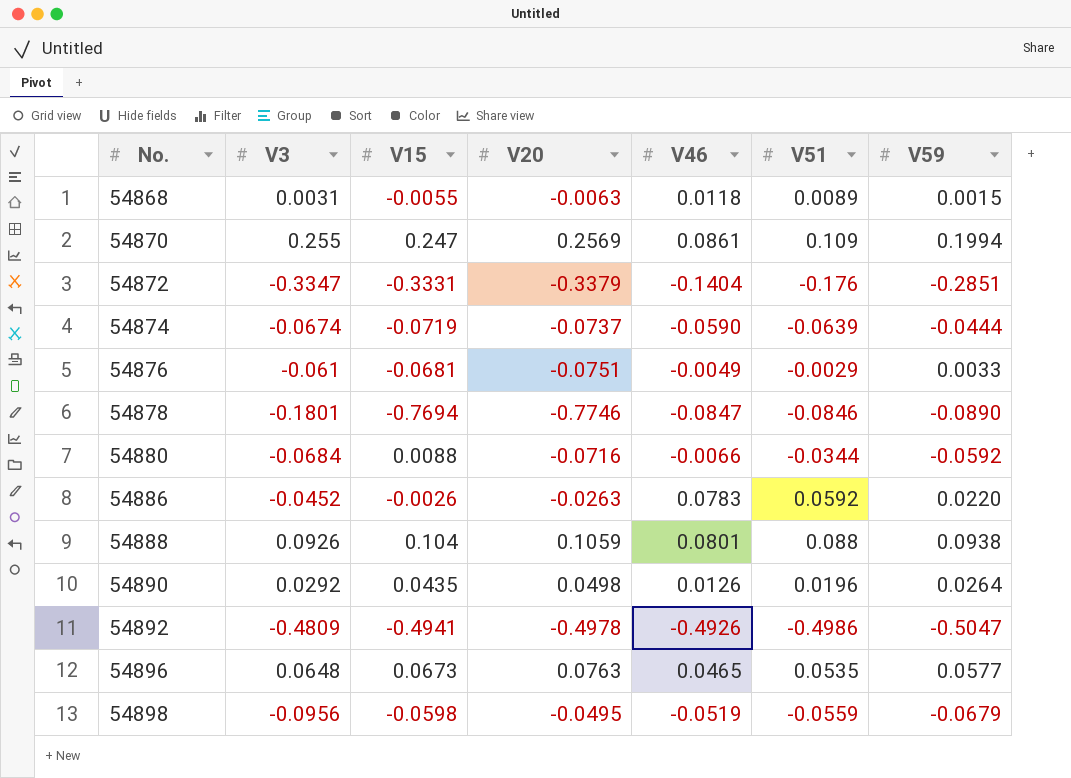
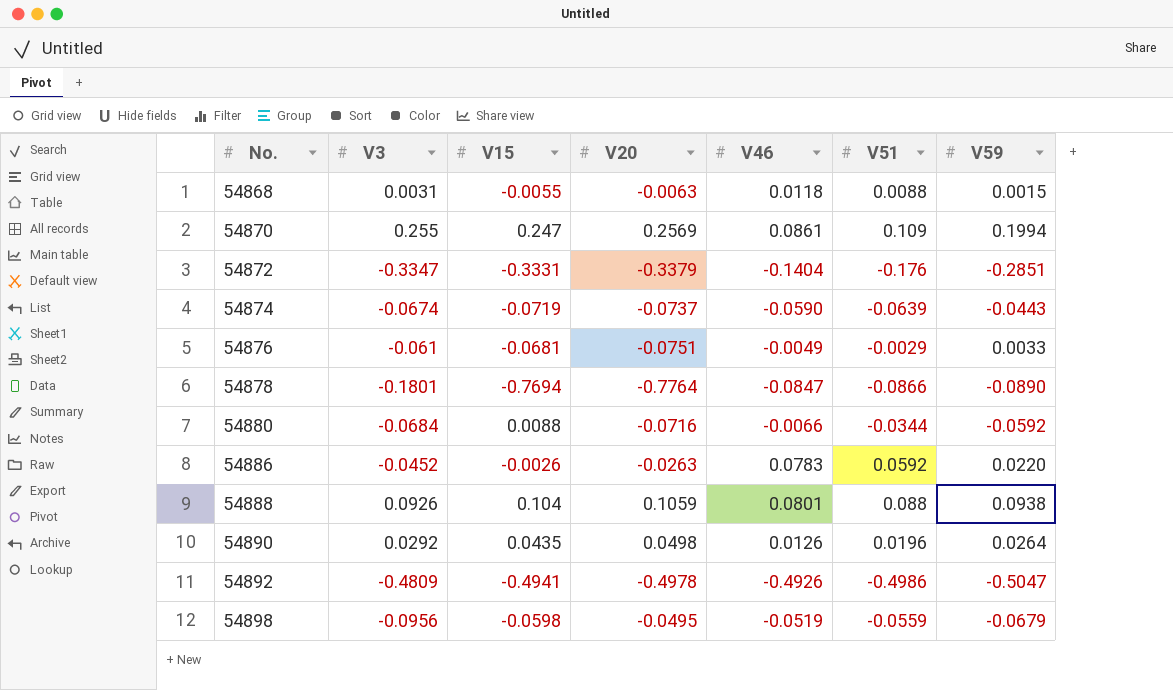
row 54896: 0.0648 | 0.0673 | 0.0763 | 0.0465 | 0.0535 | 0.0577 -> none
54868 | V51: 0.0089 -> 0.0088
54874 | V59: -0.0444 -> -0.0443
54878 | V20: -0.7746 -> -0.7764
54878 | V51: -0.0846 -> -0.0866

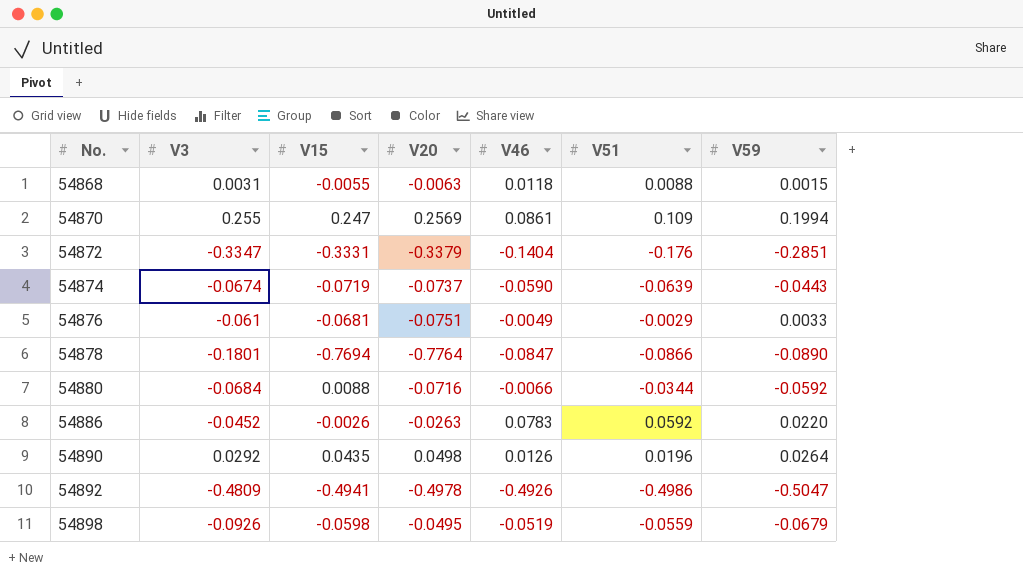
row 54888: 0.0926 | 0.104 | 0.1059 | 0.0801 | 0.088 | 0.0938 -> none
54898 | V3: -0.0956 -> -0.0926

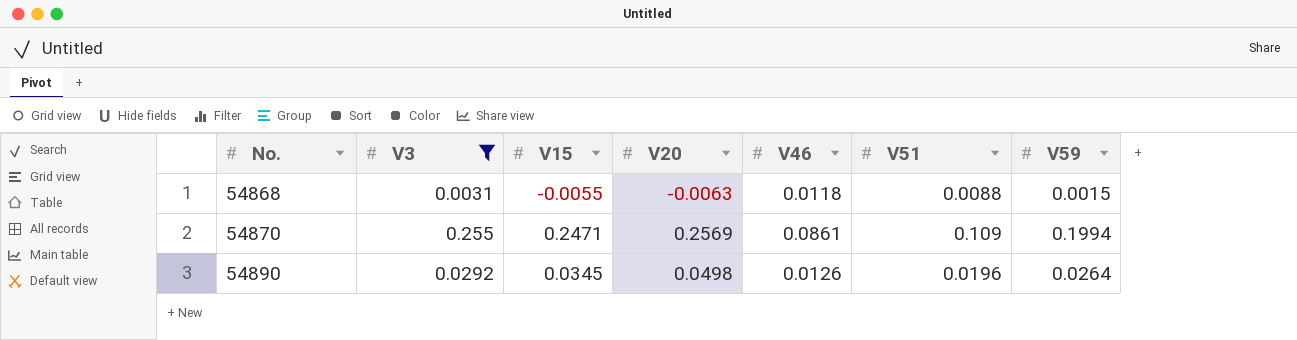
filter: none -> V3 >= 0.0031
54870 | V15: 0.247 -> 0.2471
54890 | V15: 0.0435 -> 0.0345

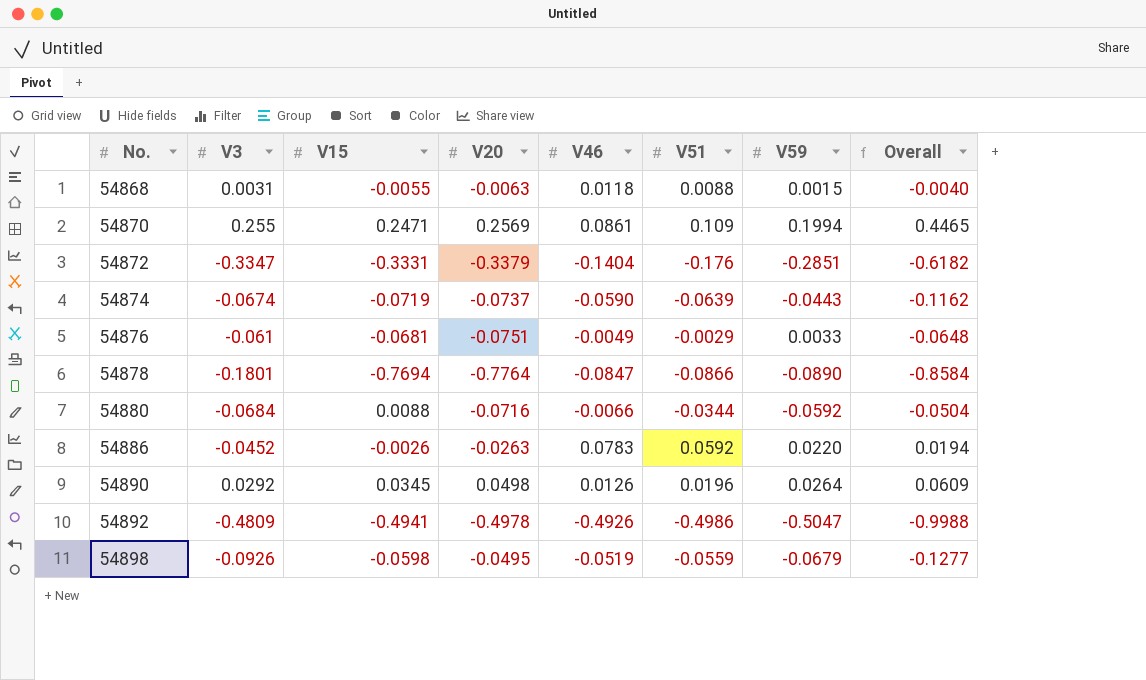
filter: V3 >= 0.0031 -> none
column Overall | formula: none -> [V15] + [V59]

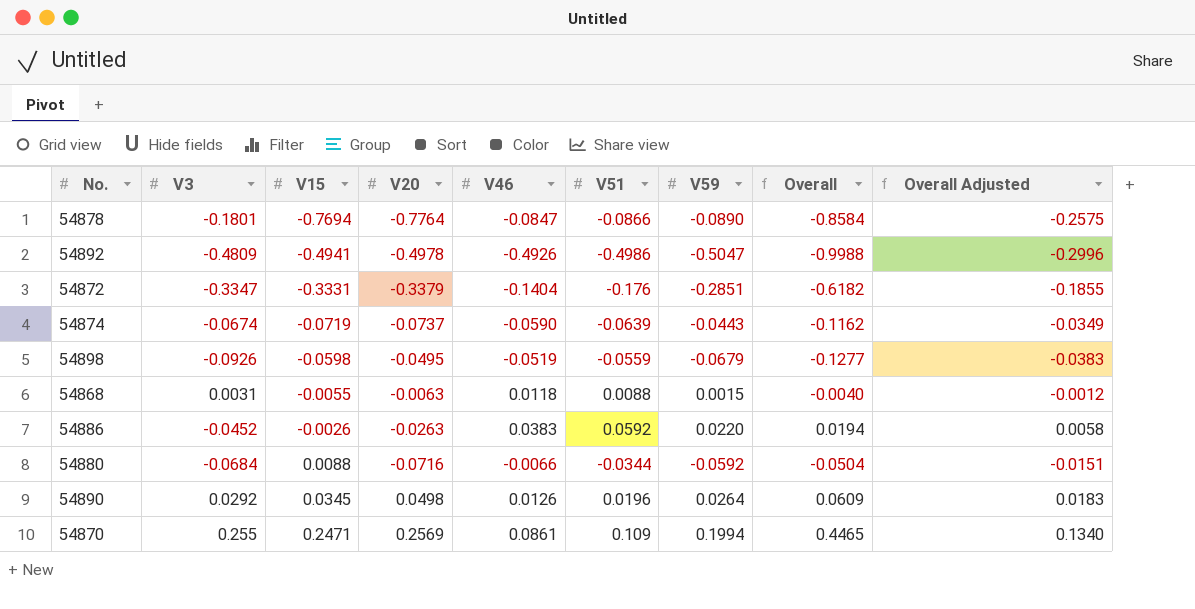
row order: No. ascending -> V15 ascending
column Overall Adjusted | formula: none -> [Overall] * 0.3
row 54876: -0.061 | -0.0681 | -0.0751 | -0.0049 | -0.0029 | 0.0033 | -0.0648 -> none
54886 | V46: 0.0783 -> 0.0383

